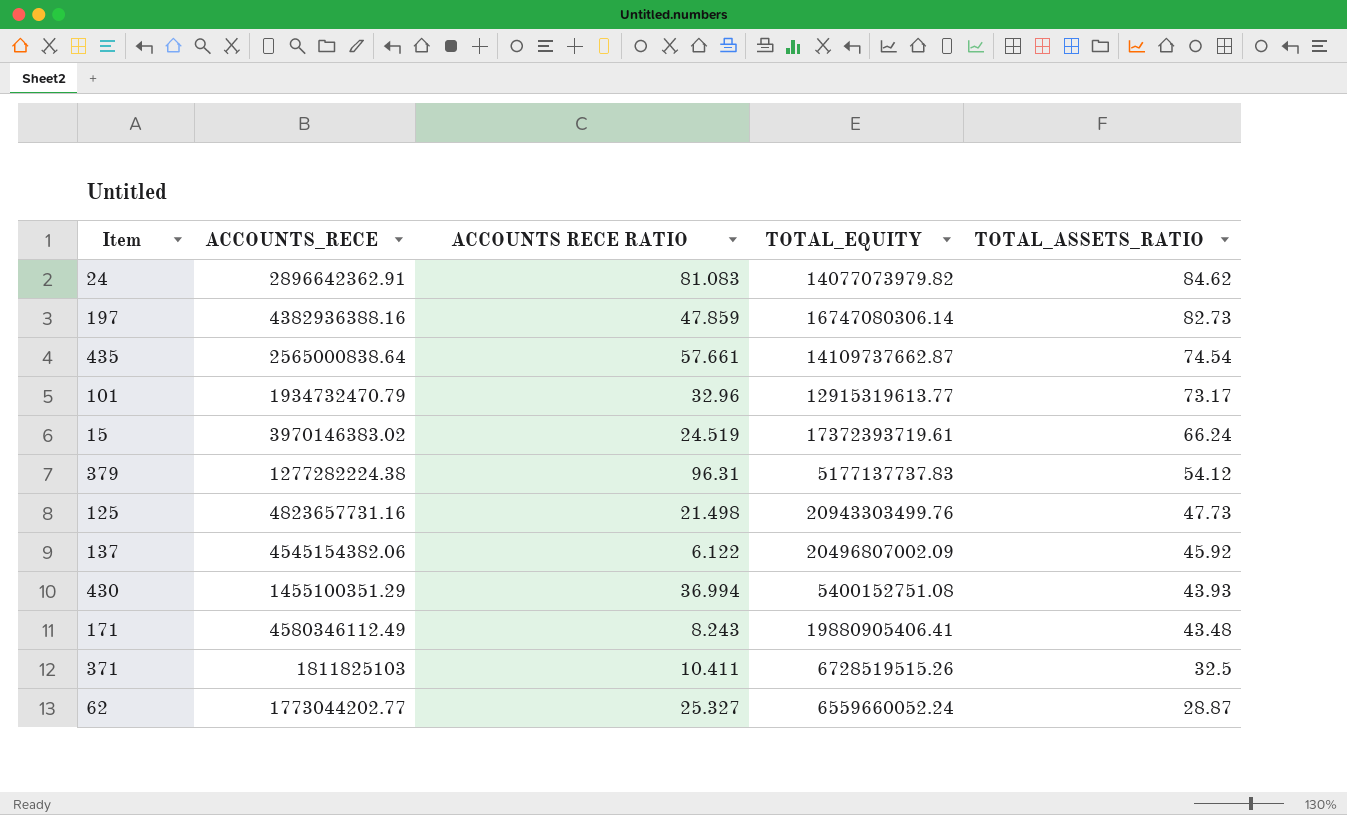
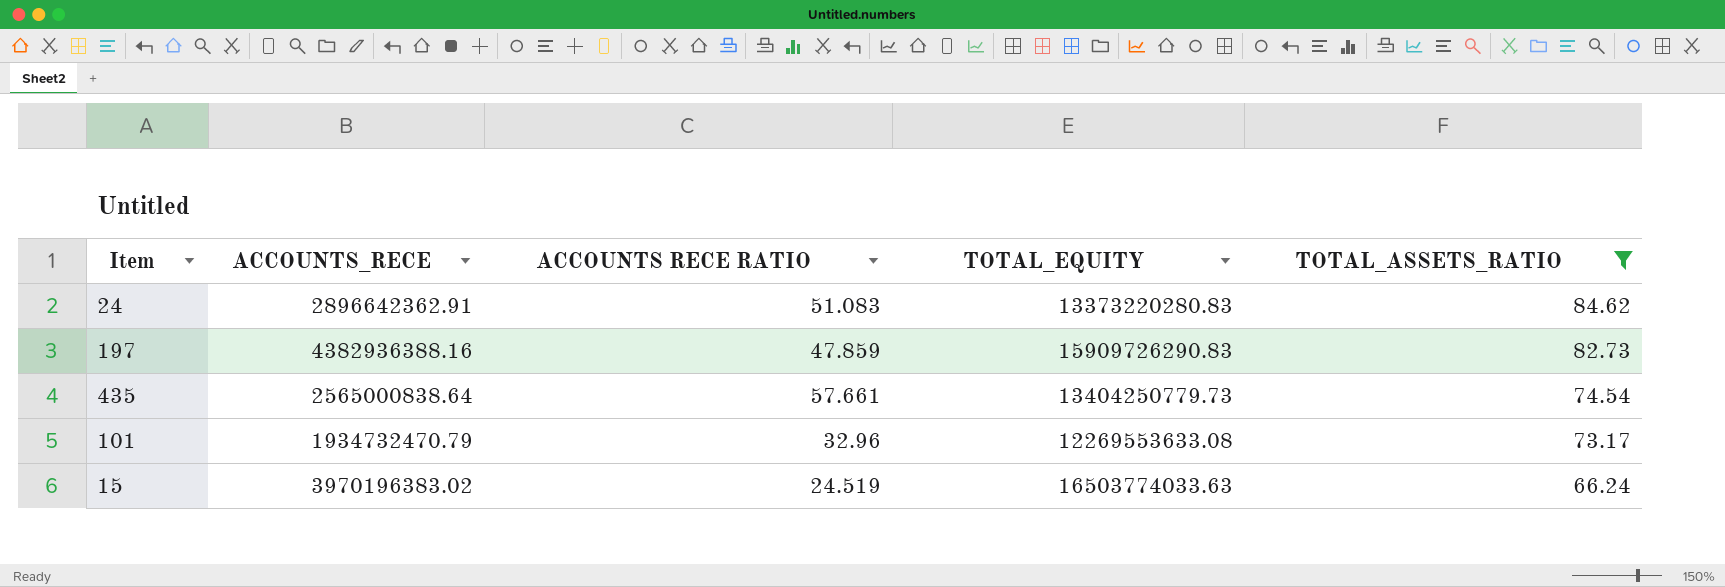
filter: none -> TOTAL_ASSETS_RATIO >= 66.24
24 | ACCOUNTS RECE RATIO: 81.083 -> 51.083
24 | TOTAL_EQUITY: 14077073979.82 -> 13373220280.83
197 | TOTAL_EQUITY: 16747080306.14 -> 15909726290.83
435 | TOTAL_EQUITY: 14109737662.87 -> 13404250779.73
101 | TOTAL_EQUITY: 12915319613.77 -> 12269553633.08
15 | ACCOUNTS_RECE: 3970146383.02 -> 3970196383.02
15 | TOTAL_EQUITY: 17372393719.61 -> 16503774033.63

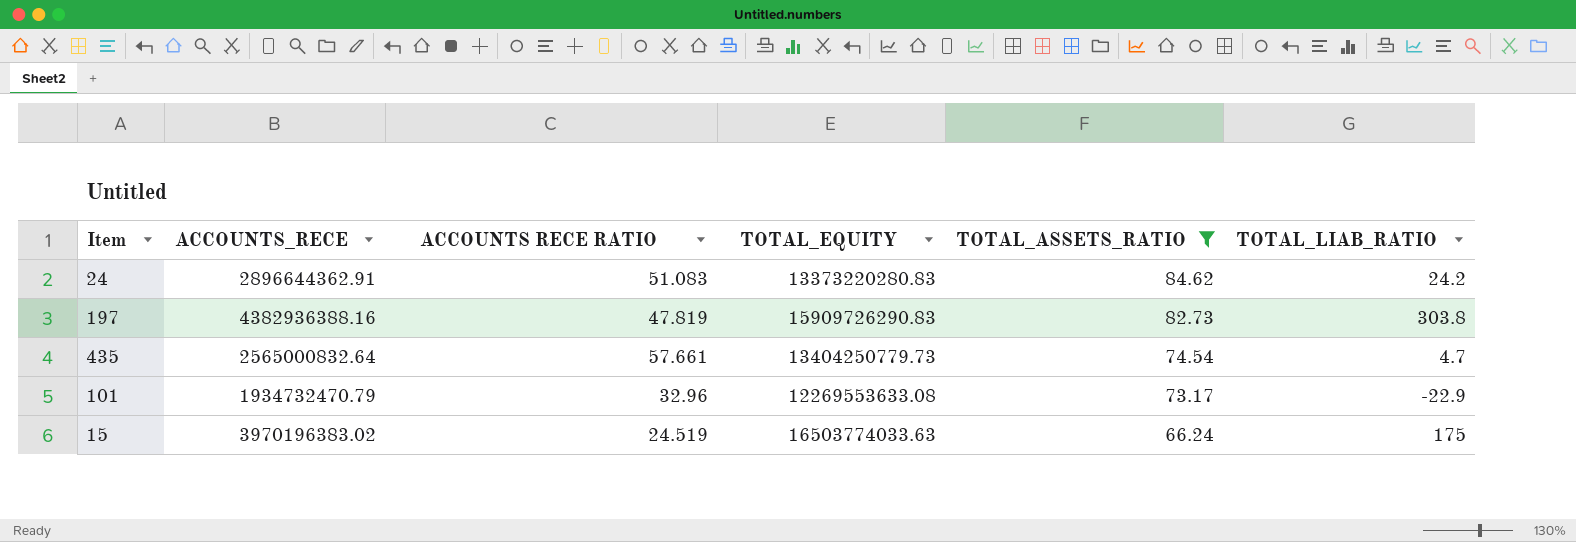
column TOTAL_LIAB_RATIO | position: none -> 6
24 | ACCOUNTS_RECE: 2896642362.91 -> 2896644362.91
197 | ACCOUNTS RECE RATIO: 47.859 -> 47.819
435 | ACCOUNTS_RECE: 2565000838.64 -> 2565000832.64

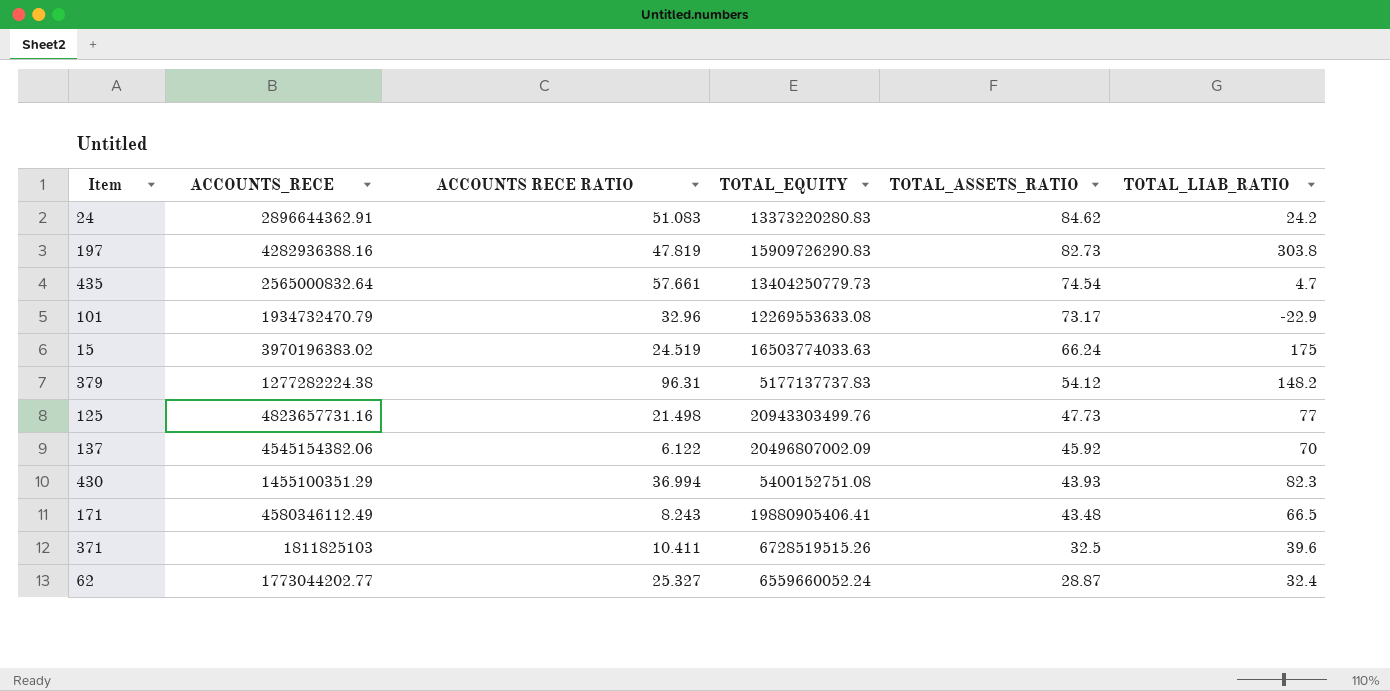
filter: TOTAL_ASSETS_RATIO >= 66.24 -> none
197 | ACCOUNTS_RECE: 4382936388.16 -> 4282936388.16

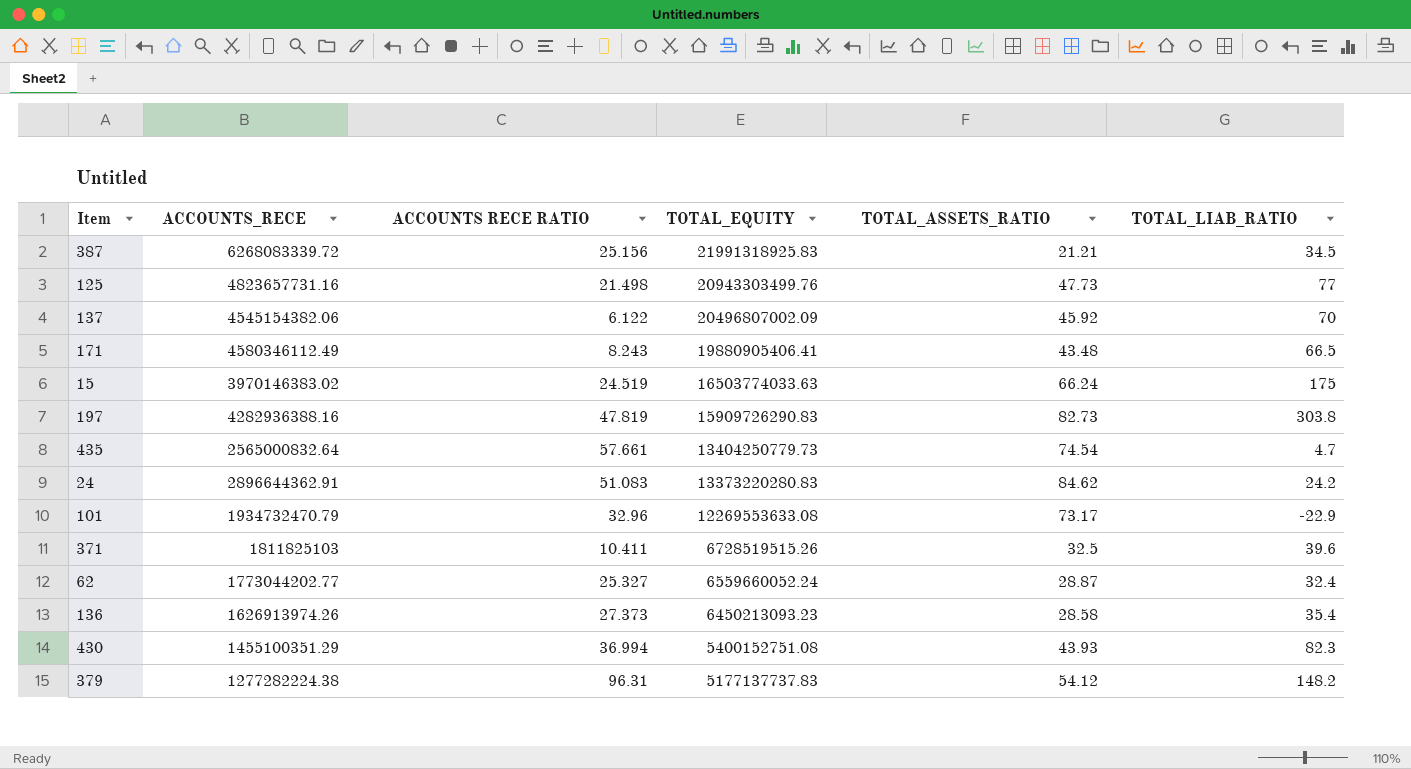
row order: TOTAL_ASSETS_RATIO descending -> TOTAL_EQUITY descending
row 387: none -> 6268083339.72 | 25.156 | 21991318925.83 | 21.21 | 34.5
15 | ACCOUNTS_RECE: 3970196383.02 -> 3970146383.02
row 136: none -> 1626913974.26 | 27.373 | 6450213093.23 | 28.58 | 35.4

